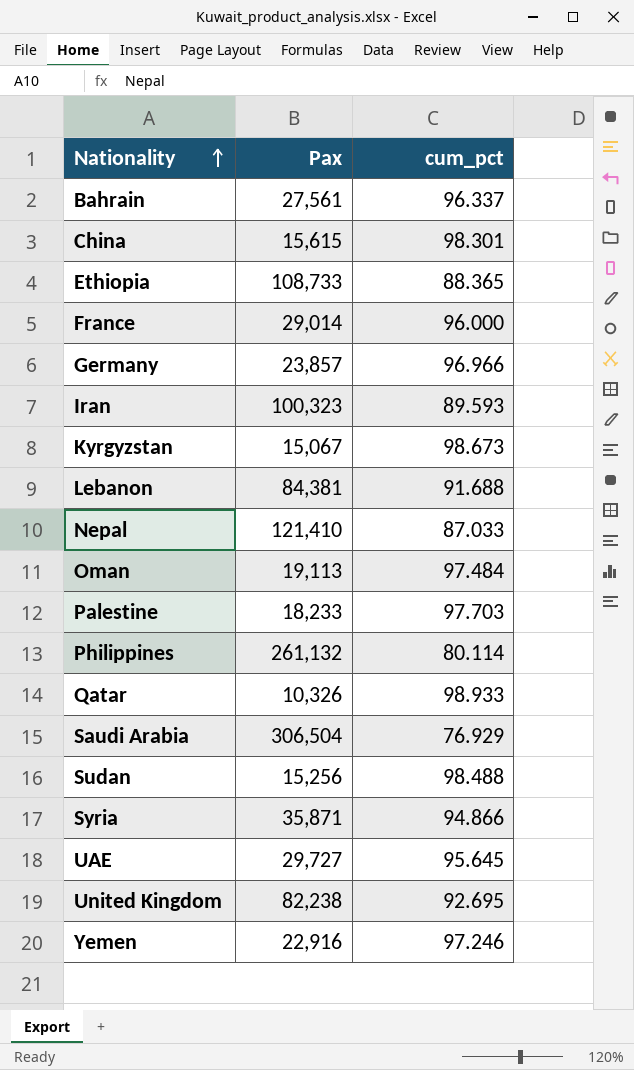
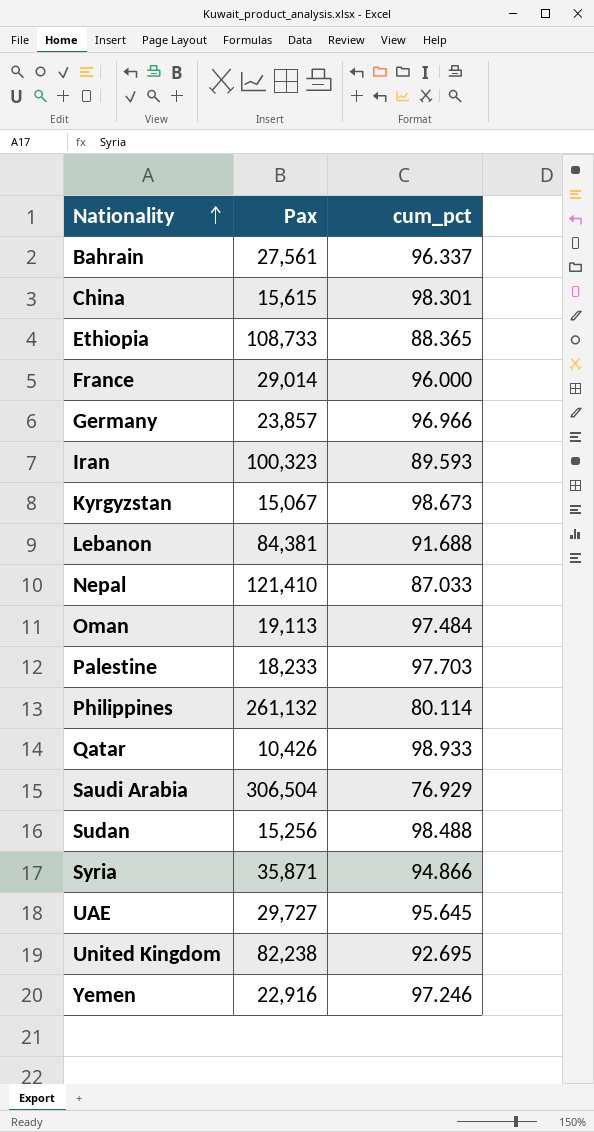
Qatar | Pax: 10,326 -> 10,426

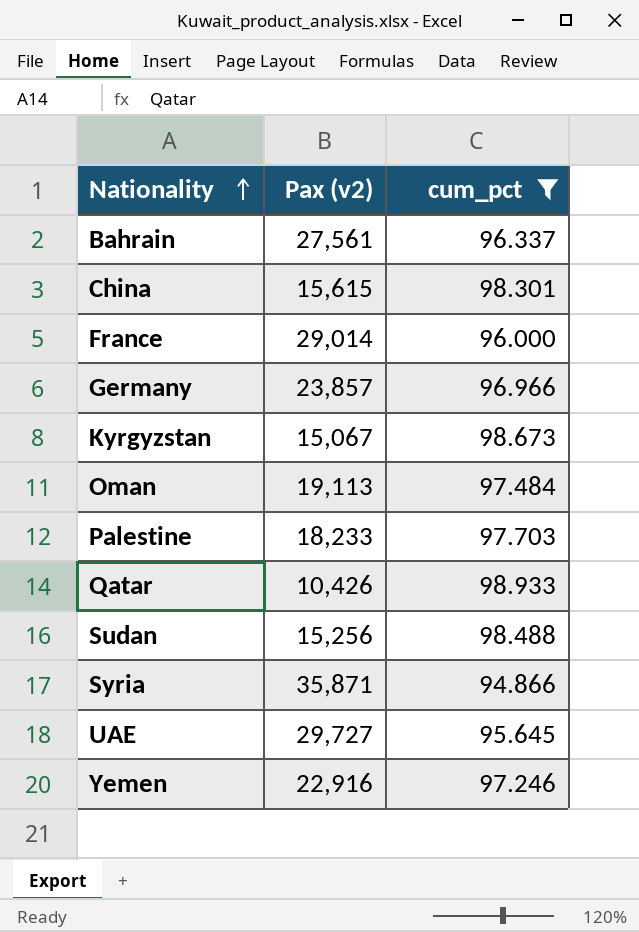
filter: none -> cum_pct >= 94.866
column name: Pax -> Pax (v2)

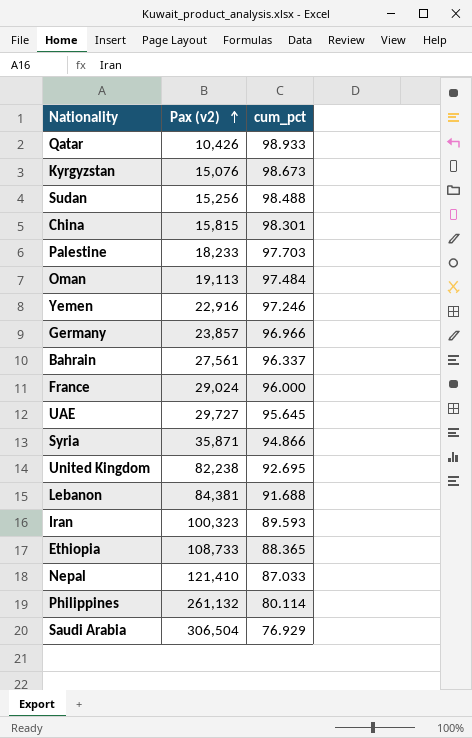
filter: cum_pct >= 94.866 -> none
row order: Nationality ascending -> Pax (v2) ascending
Kyrgyzstan | Pax (v2): 15,067 -> 15,076
China | Pax (v2): 15,615 -> 15,815
France | Pax (v2): 29,014 -> 29,024

